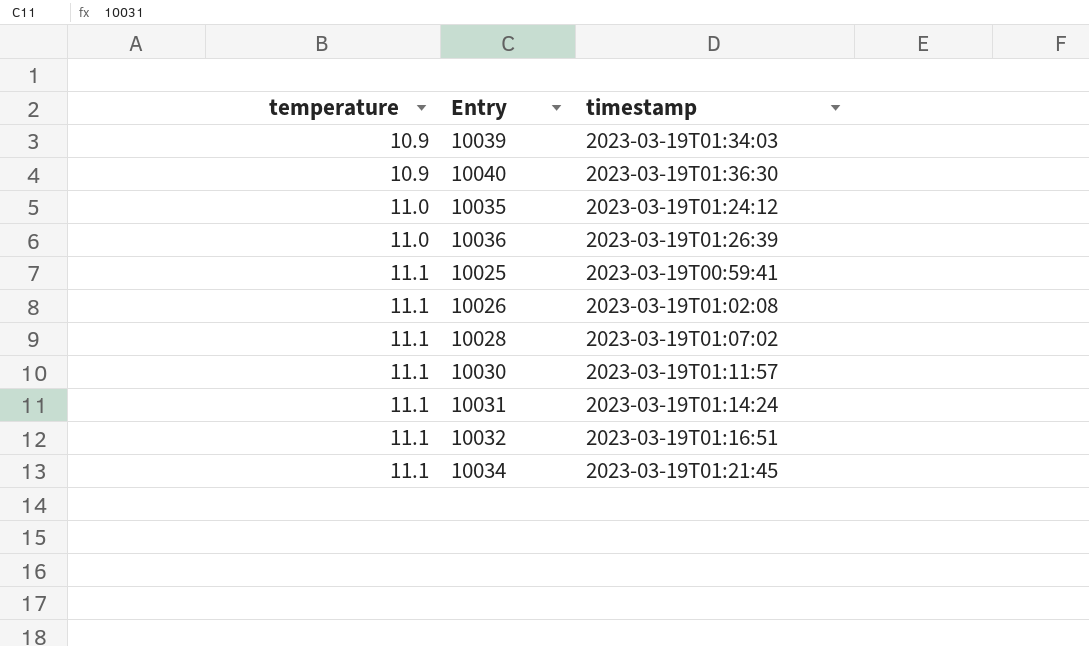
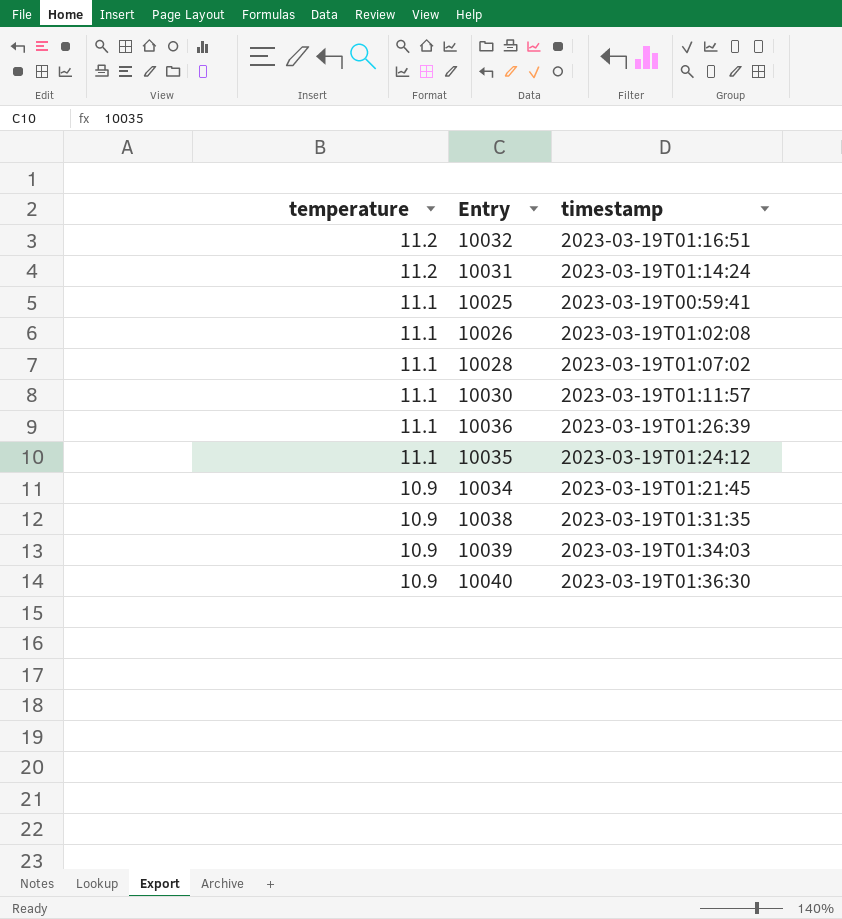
row order: temperature ascending -> temperature descending
10032 | temperature: 11.1 -> 11.2
10031 | temperature: 11.1 -> 11.2
10036 | temperature: 11.0 -> 11.1
10035 | temperature: 11.0 -> 11.1
10034 | temperature: 11.1 -> 10.9
row 10038: none -> 10.9 | 2023-03-19T01:31:35

